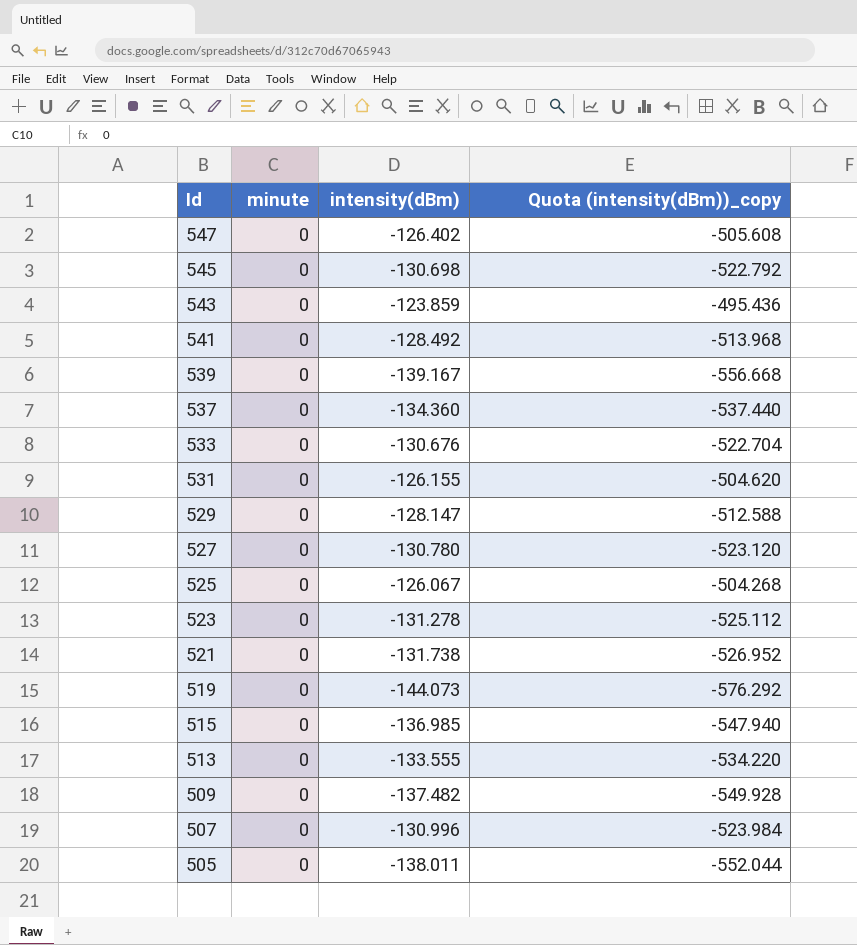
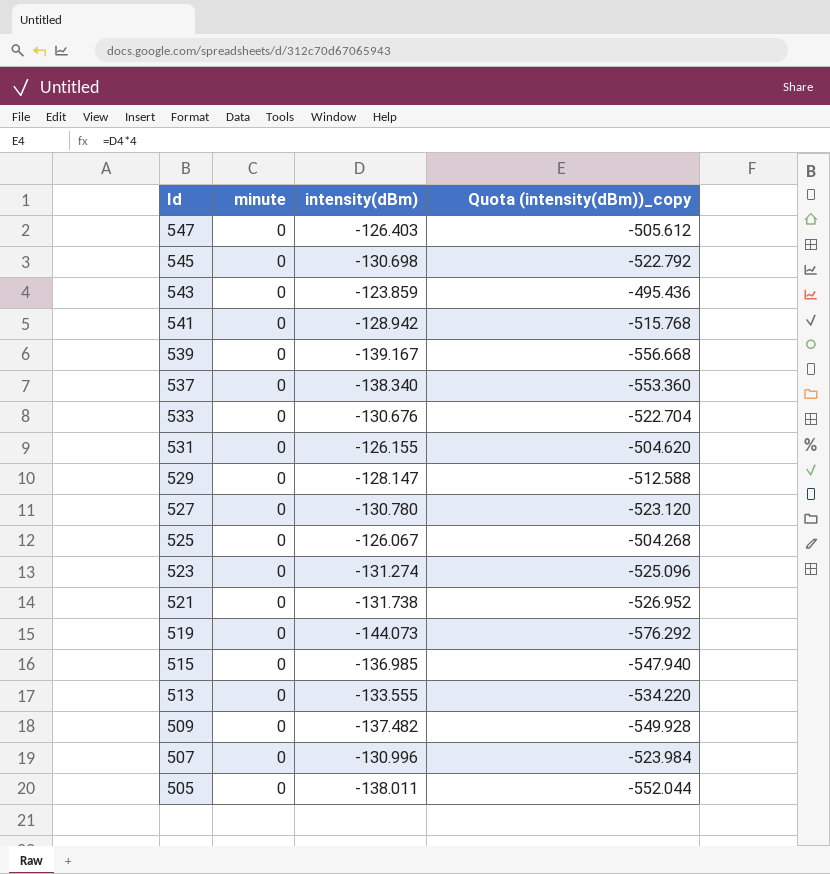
547 | intensity(dBm): -126.402 -> -126.403
547 | Quota (intensity(dBm))_copy: -505.608 -> -505.612
541 | intensity(dBm): -128.492 -> -128.942
541 | Quota (intensity(dBm))_copy: -513.968 -> -515.768
537 | intensity(dBm): -134.360 -> -138.340
537 | Quota (intensity(dBm))_copy: -537.440 -> -553.360
523 | intensity(dBm): -131.278 -> -131.274
523 | Quota (intensity(dBm))_copy: -525.112 -> -525.096

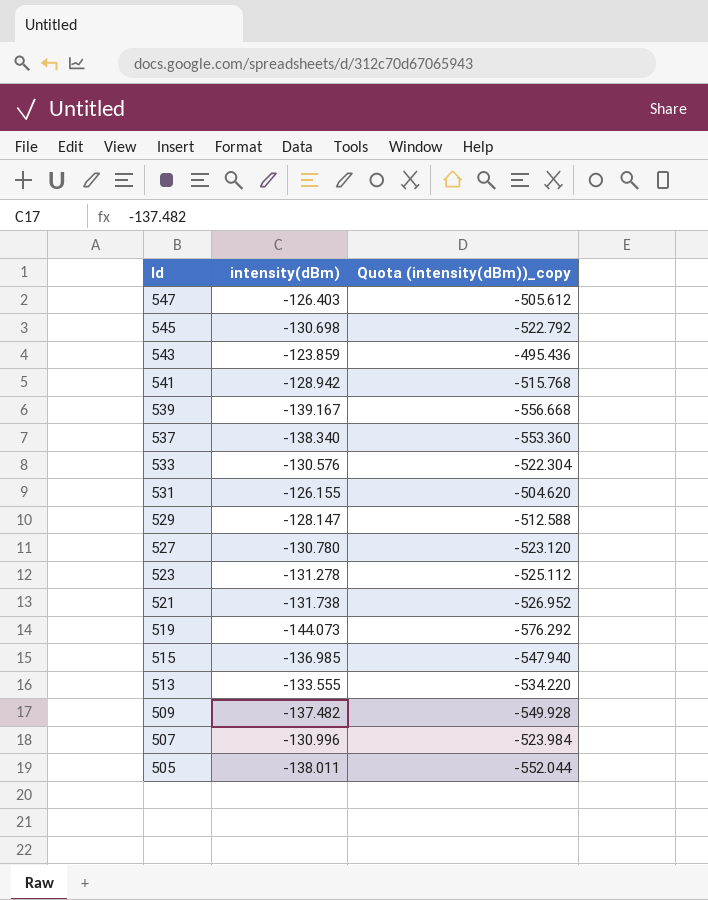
column minute | position: 2 -> none
row 525: 0 | -126.067 | -504.268 -> none
533 | intensity(dBm): -130.676 -> -130.576
533 | Quota (intensity(dBm))_copy: -522.704 -> -522.304
523 | intensity(dBm): -131.274 -> -131.278
523 | Quota (intensity(dBm))_copy: -525.096 -> -525.112

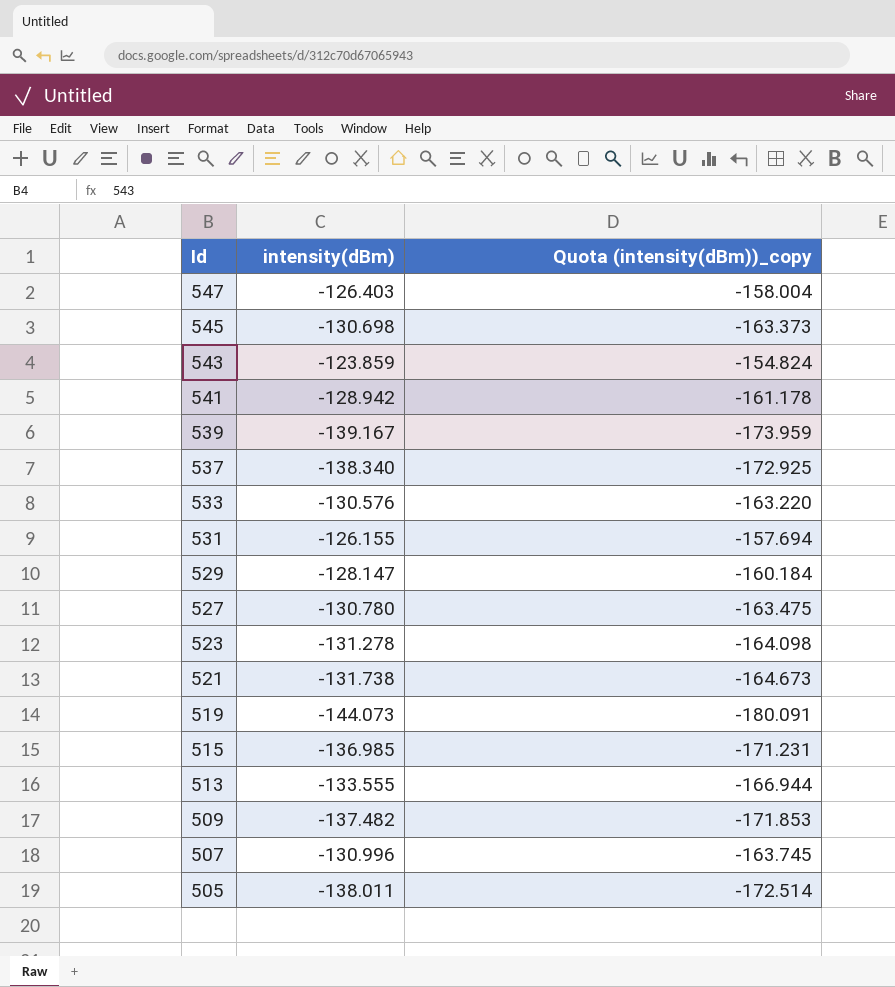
column Quota (intensity(dBm))_copy | formula: [intensity(dBm)] * 4 -> [intensity(dBm)] * 1.25

